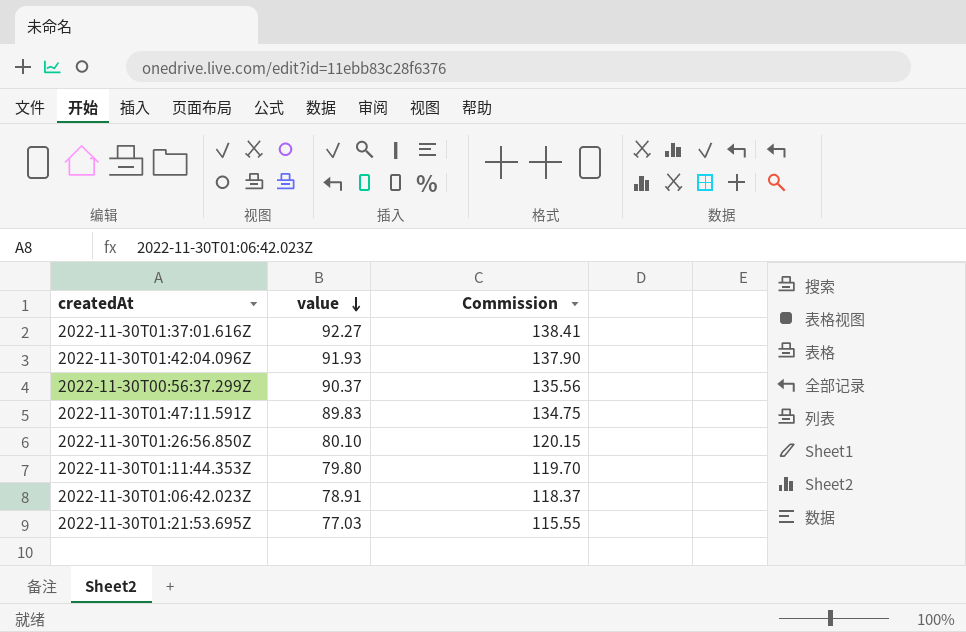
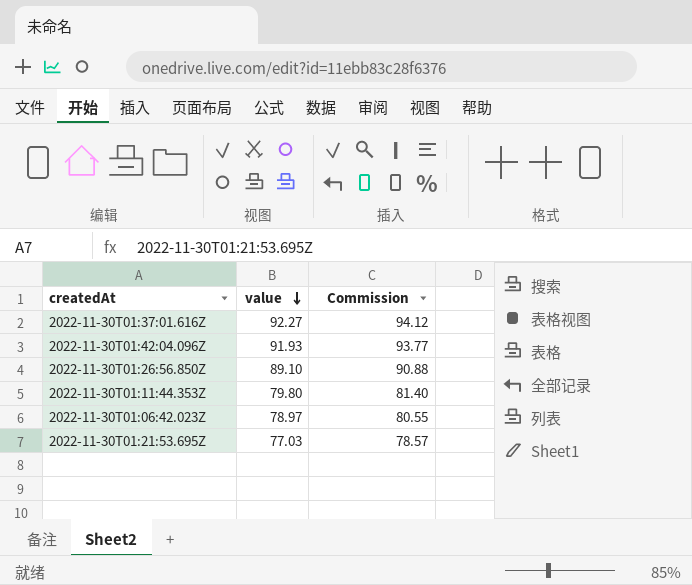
column Commission | formula: [value] * 1.5 -> [value] * 1.02
row 2022-11-30T00:56:37.299Z: 90.37 | 135.56 -> none
row 2022-11-30T01:47:11.591Z: 89.83 | 134.75 -> none
2022-11-30T01:26:56.850Z | value: 80.10 -> 89.10
2022-11-30T01:06:42.023Z | value: 78.91 -> 78.97

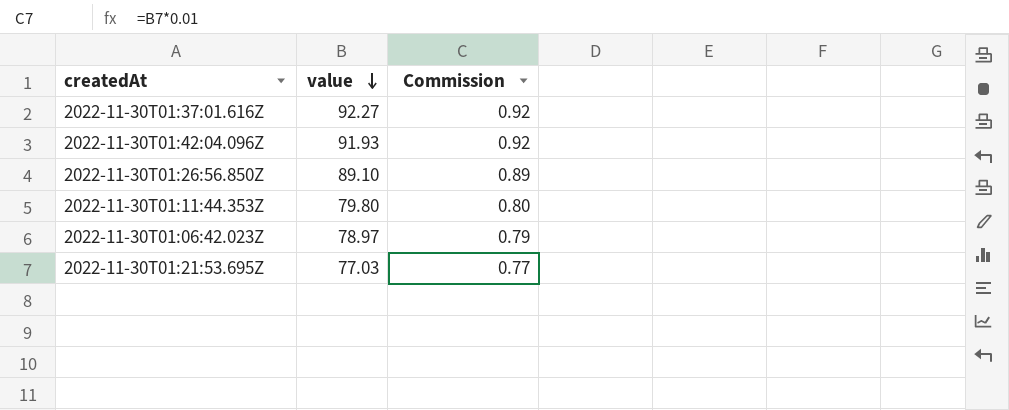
column Commission | formula: [value] * 1.02 -> [value] * 0.01

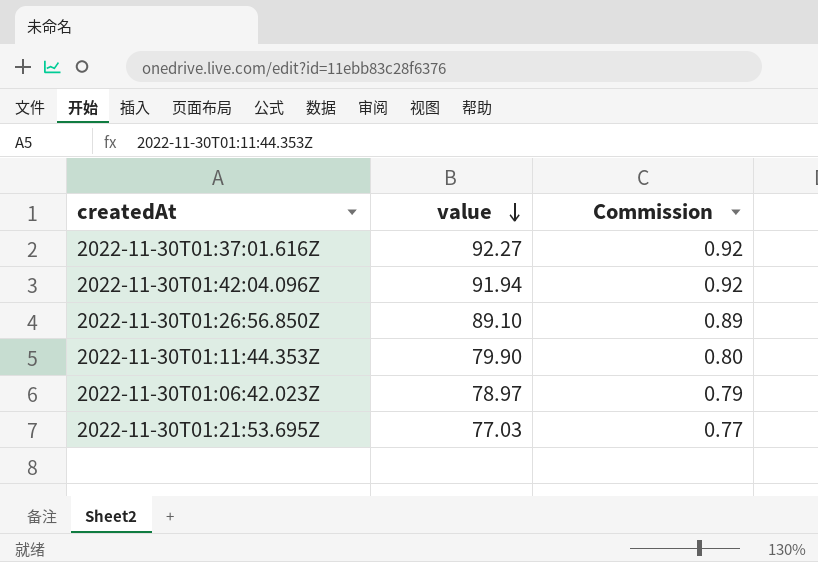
2022-11-30T01:42:04.096Z | value: 91.93 -> 91.94
2022-11-30T01:11:44.353Z | value: 79.80 -> 79.90

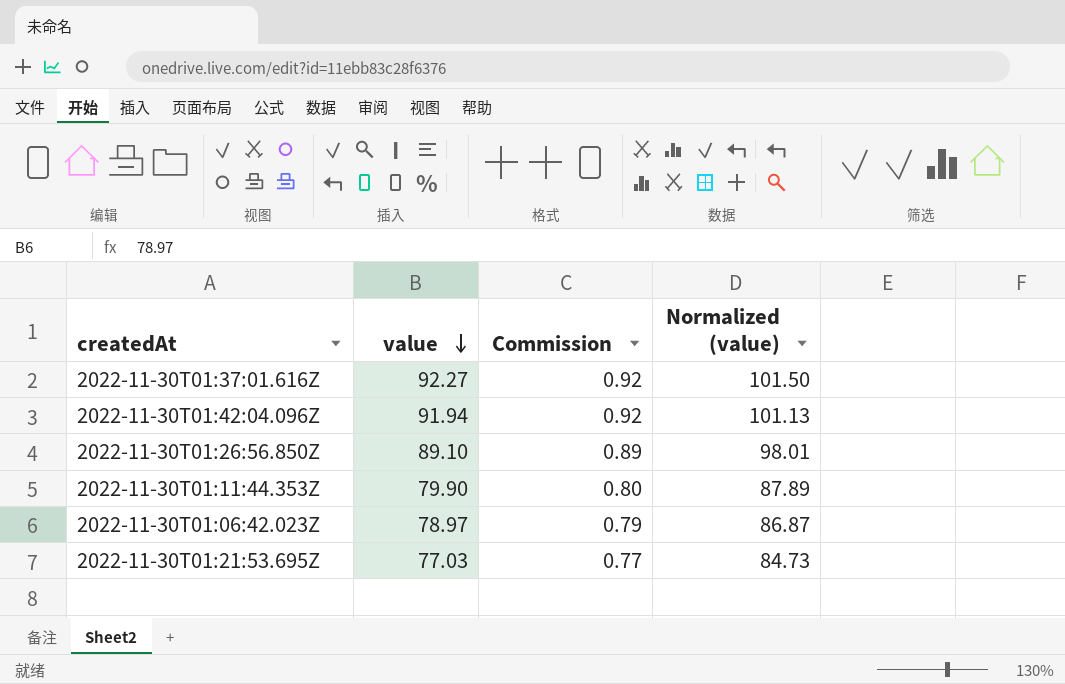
column Normalized (value) | formula: none -> [value] * 1.1

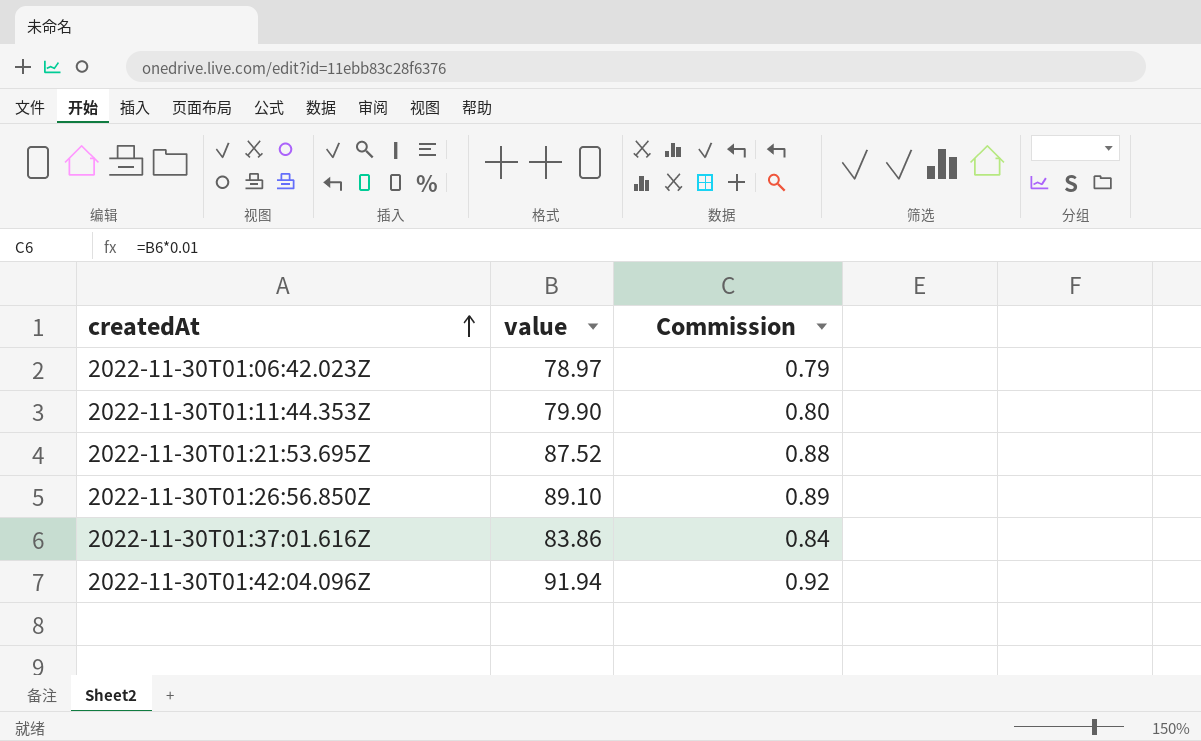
row order: value descending -> createdAt ascending
column Normalized (value) | formula: [value] * 1.1 -> none
2022-11-30T01:21:53.695Z | value: 77.03 -> 87.52
2022-11-30T01:21:53.695Z | Commission: 0.77 -> 0.88
2022-11-30T01:37:01.616Z | value: 92.27 -> 83.86
2022-11-30T01:37:01.616Z | Commission: 0.92 -> 0.84

